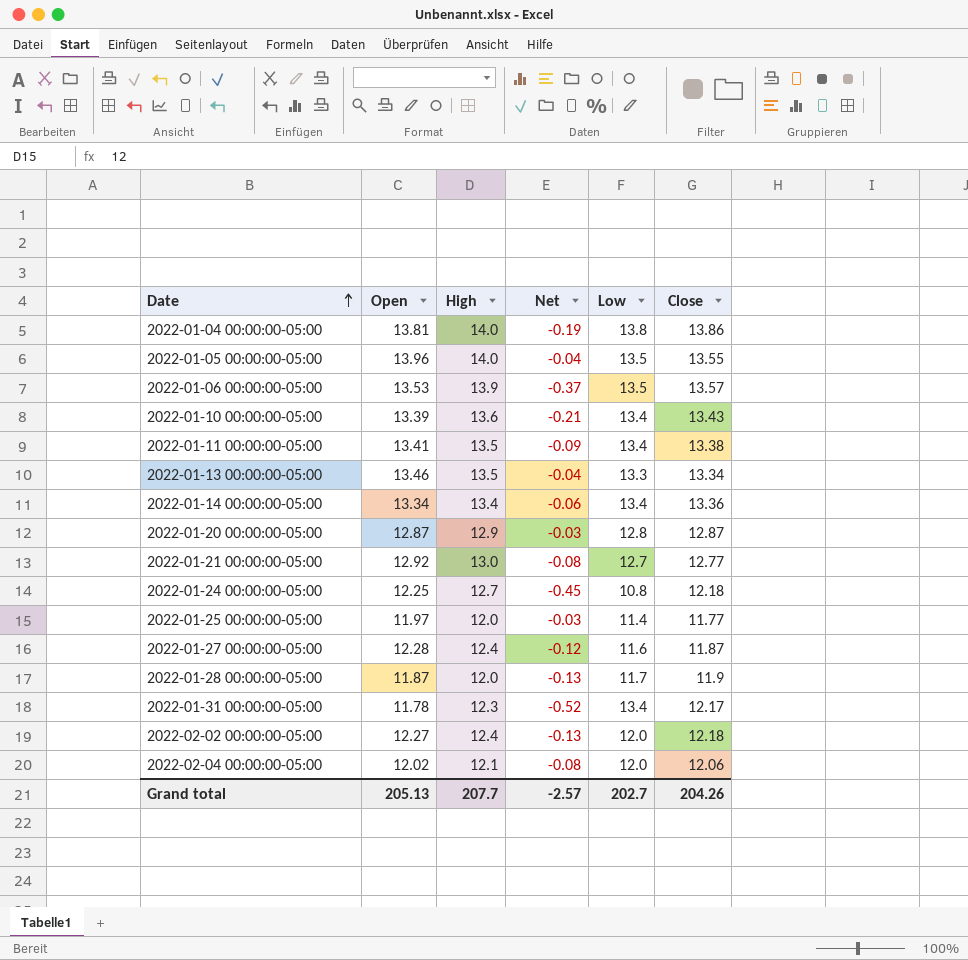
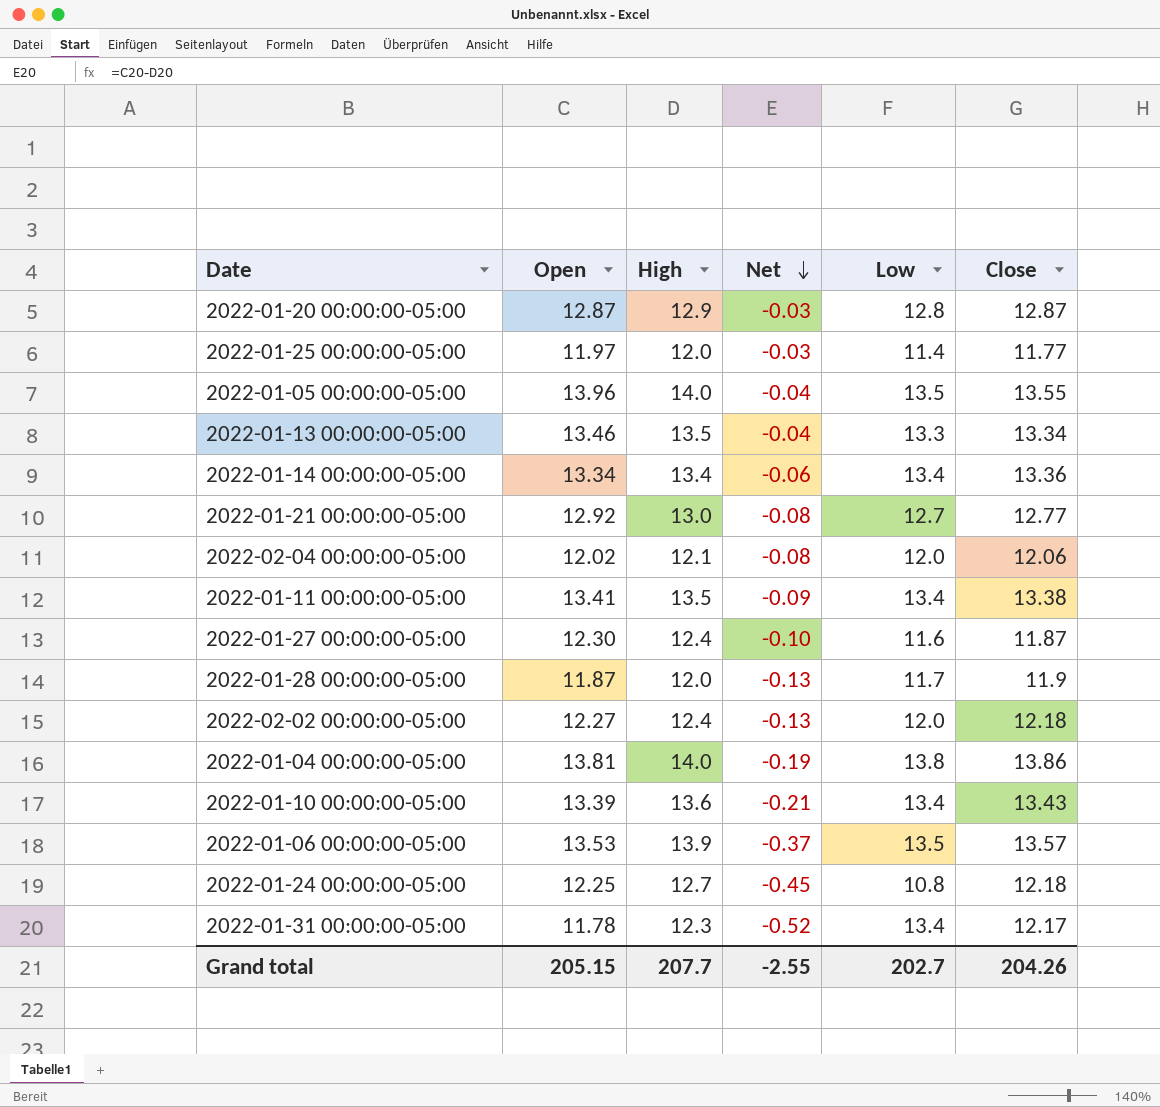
row order: Date ascending -> Net descending
2022-01-27 00:00:00-05:00 | Open: 12.28 -> 12.30
2022-01-27 00:00:00-05:00 | Net: -0.12 -> -0.10
Grand total | Open: 205.13 -> 205.15
Grand total | Net: -2.57 -> -2.55

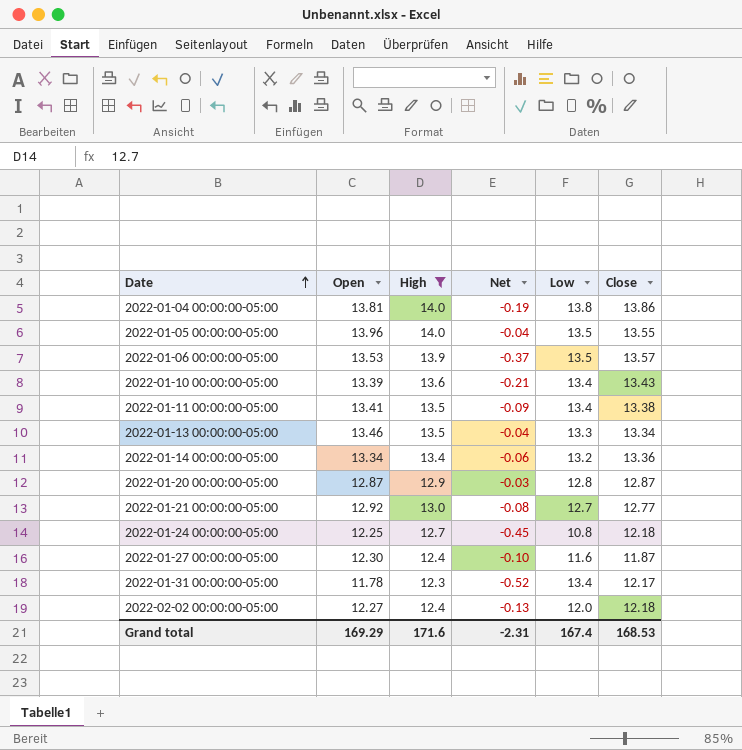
filter: none -> High >= 12.3
row order: Net descending -> Date ascending
2022-01-14 00:00:00-05:00 | Low: 13.4 -> 13.2
Grand total | Open: 205.15 -> 169.29
Grand total | High: 207.7 -> 171.6
Grand total | Net: -2.55 -> -2.31
Grand total | Low: 202.7 -> 167.4
Grand total | Close: 204.26 -> 168.53

